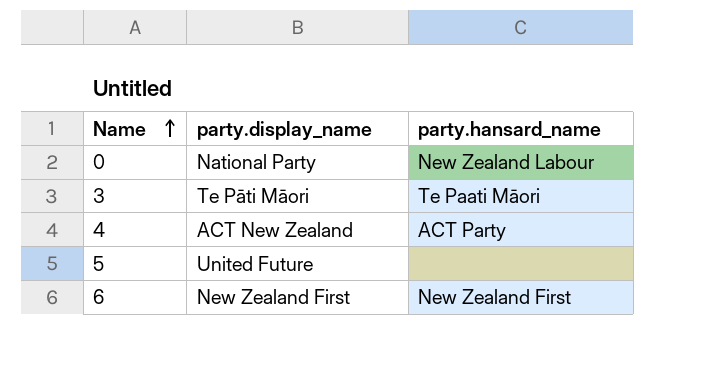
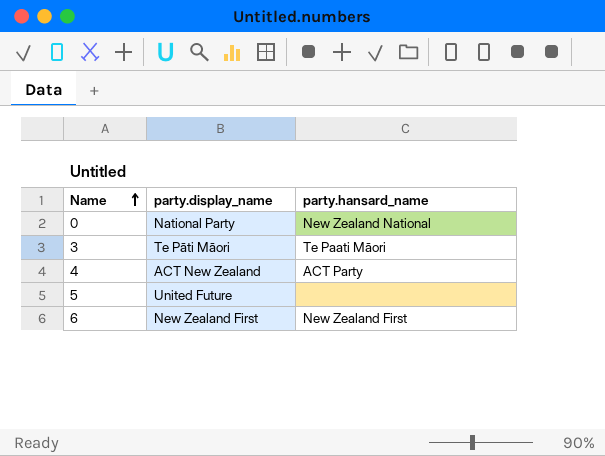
0 | party.hansard_name: New Zealand Labour -> New Zealand National

